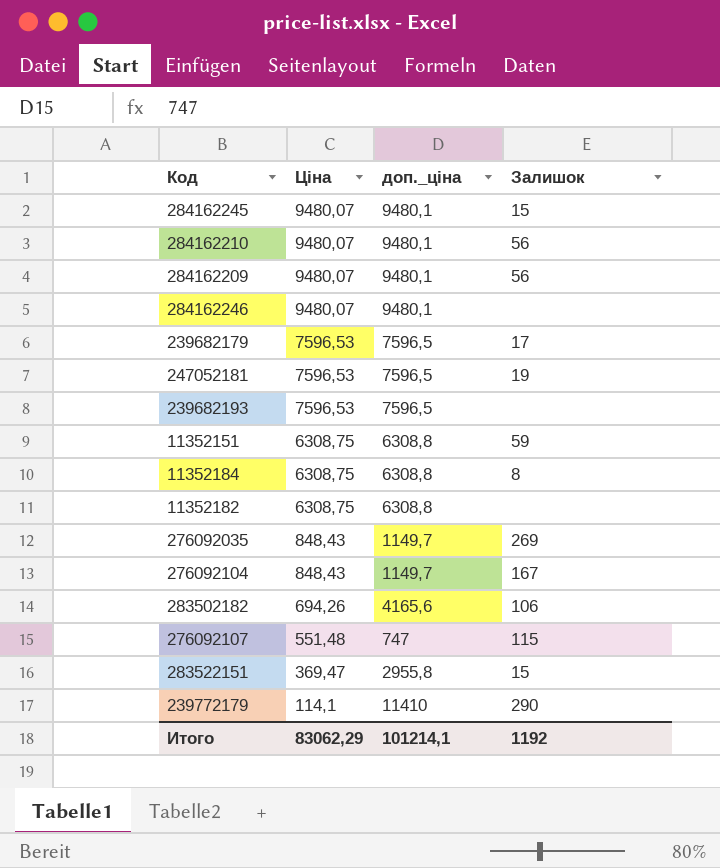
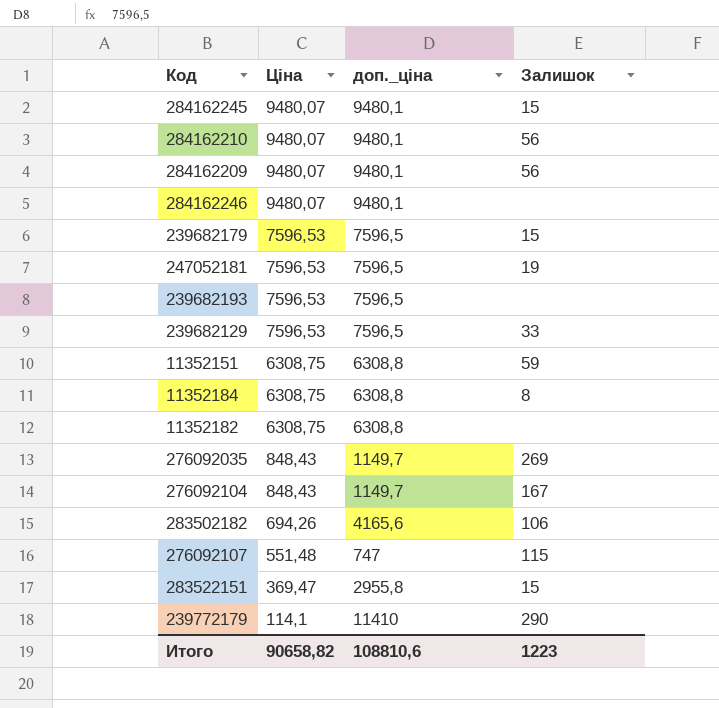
239682179 | Залишок: 17 -> 15
row 239682129: none -> 7596,53 | 7596,5 | 33
Итого | Ціна: 83062,29 -> 90658,82
Итого | доп._ціна: 101214,1 -> 108810,6
Итого | Залишок: 1192 -> 1223

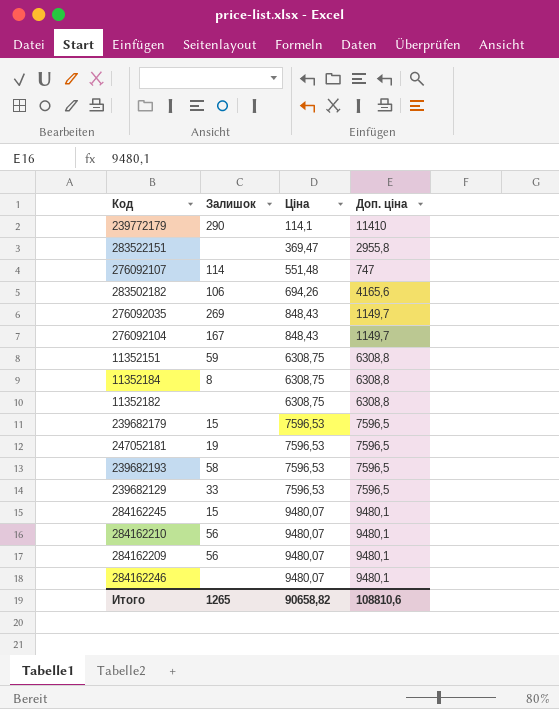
row order: Ціна descending -> Ціна ascending
column Залишок | position: 4 -> 2
column name: доп._ціна -> Доп. ціна
283522151 | Залишок: 15 -> none
276092107 | Залишок: 115 -> 114
239682193 | Залишок: none -> 58
Итого | Залишок: 1223 -> 1265

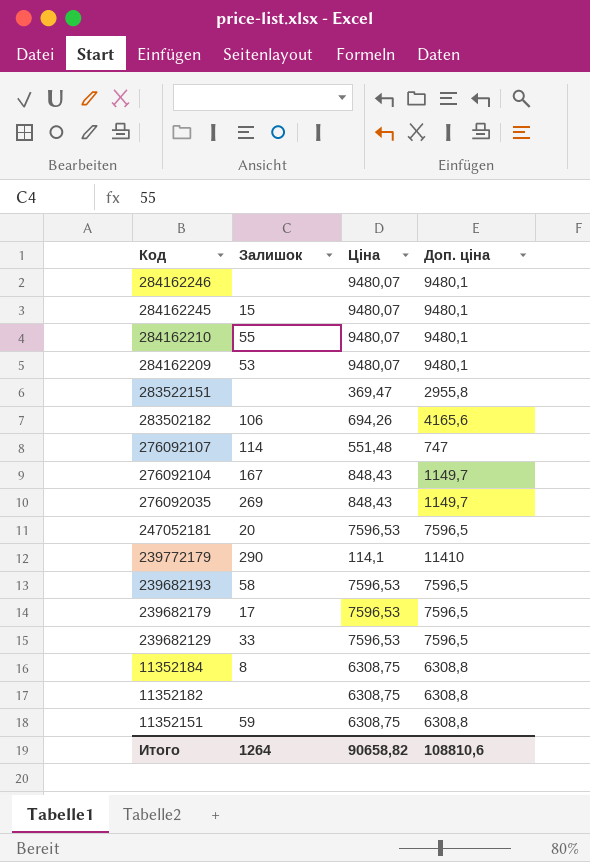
row order: Ціна ascending -> Код descending
284162210 | Залишок: 56 -> 55
284162209 | Залишок: 56 -> 53
247052181 | Залишок: 19 -> 20
239682179 | Залишок: 15 -> 17
Итого | Залишок: 1265 -> 1264

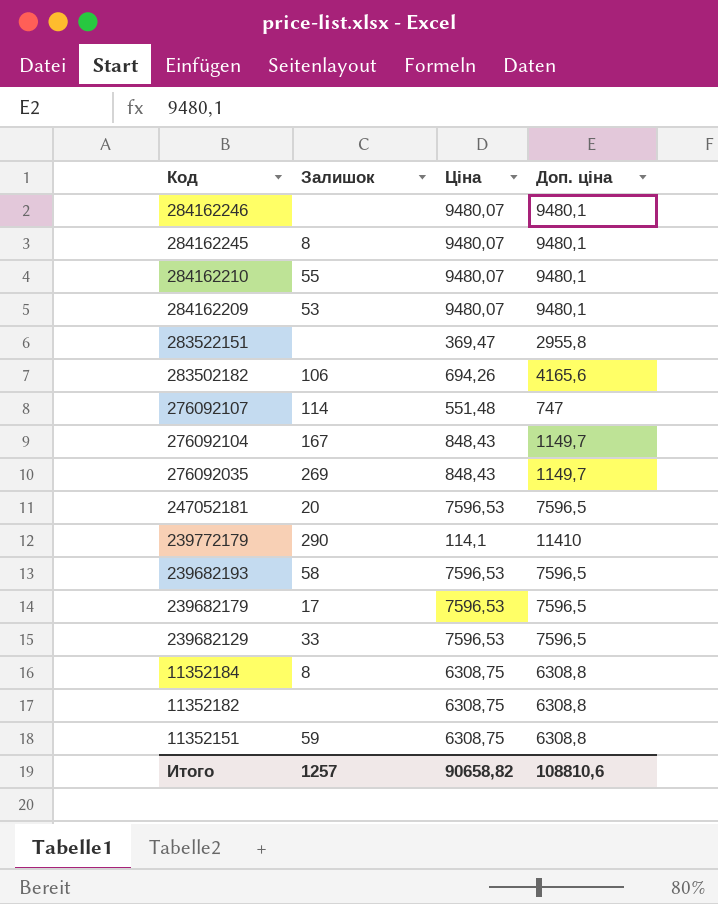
284162245 | Залишок: 15 -> 8
Итого | Залишок: 1264 -> 1257

